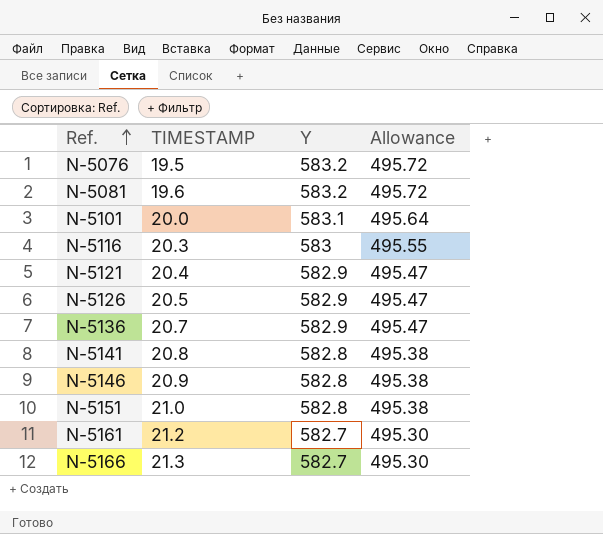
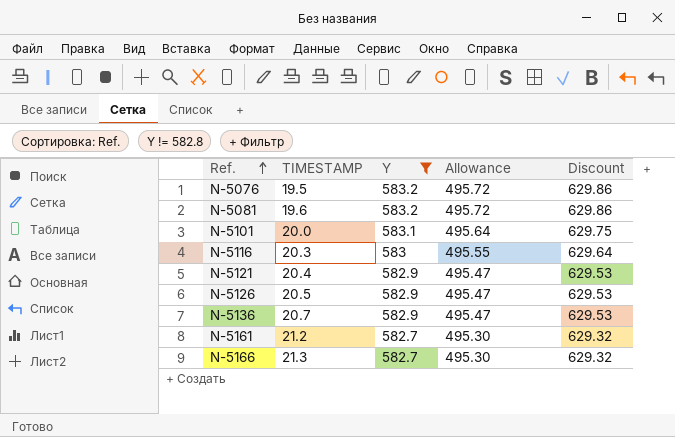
filter: none -> Y != 582.8
column Discount | formula: none -> [Y] * 1.08

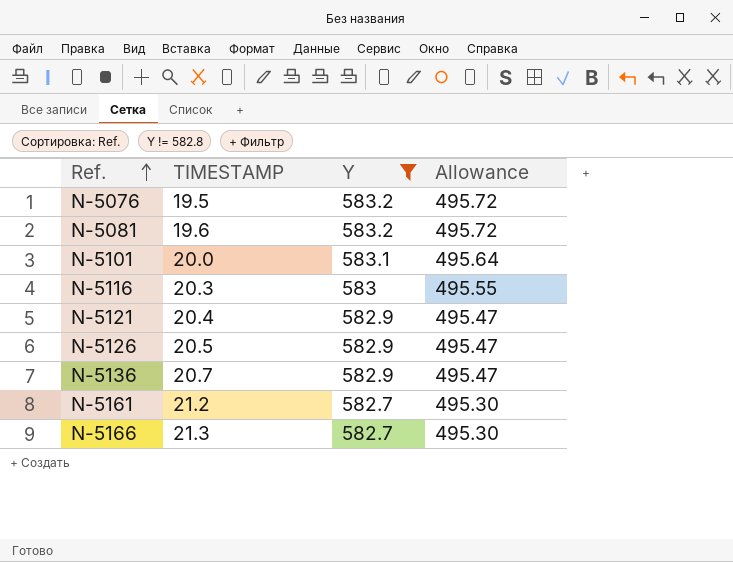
column Discount | formula: [Y] * 1.08 -> none

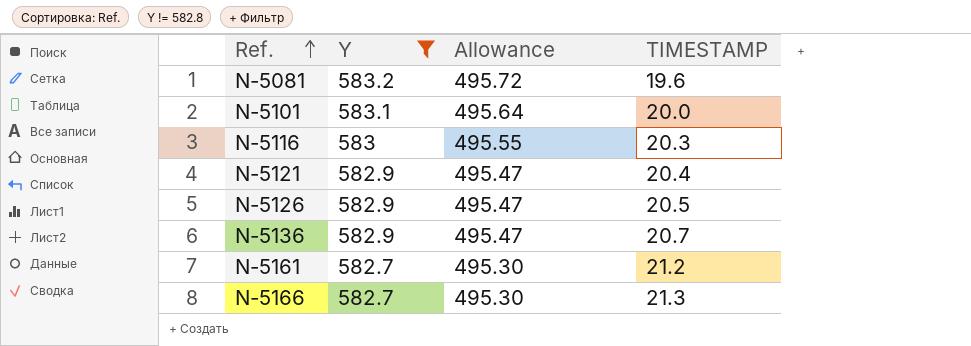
column TIMESTAMP | position: 2 -> 4
row N-5076: 19.5 | 583.2 | 495.72 -> none

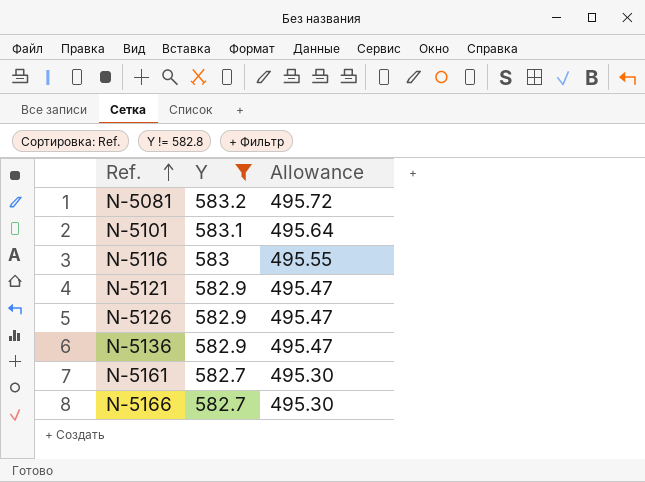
column TIMESTAMP | position: 4 -> none

